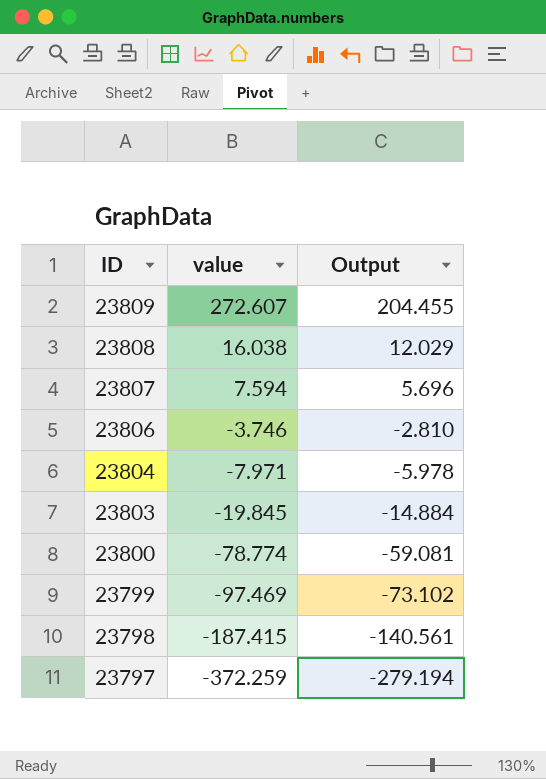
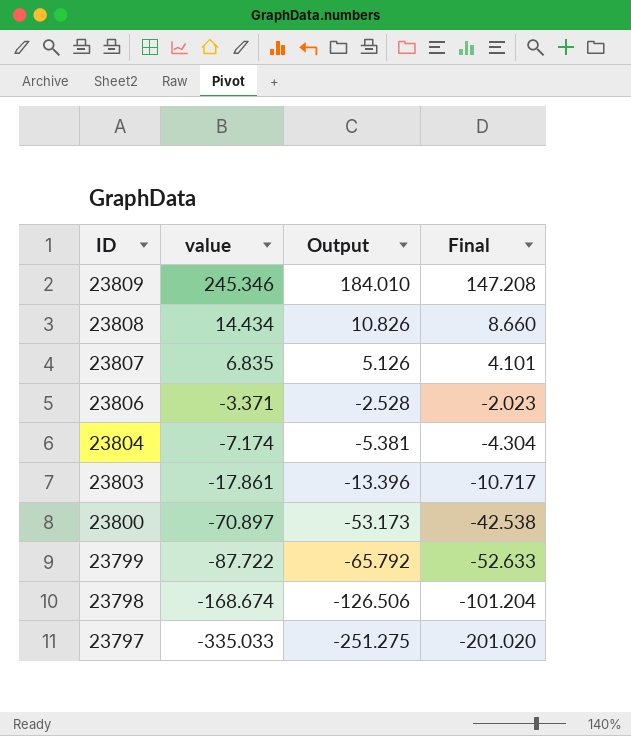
column Final | formula: none -> [value] * 0.6
23809 | value: 272.607 -> 245.346
23809 | Output: 204.455 -> 184.010
23808 | value: 16.038 -> 14.434
23808 | Output: 12.029 -> 10.826
23807 | value: 7.594 -> 6.835
23807 | Output: 5.696 -> 5.126
23806 | value: -3.746 -> -3.371
23806 | Output: -2.810 -> -2.528
23804 | value: -7.971 -> -7.174
23804 | Output: -5.978 -> -5.381
23803 | value: -19.845 -> -17.861
23803 | Output: -14.884 -> -13.396
23800 | value: -78.774 -> -70.897
23800 | Output: -59.081 -> -53.173
23799 | value: -97.469 -> -87.722
23799 | Output: -73.102 -> -65.792
23798 | value: -187.415 -> -168.674
23798 | Output: -140.561 -> -126.506
23797 | value: -372.259 -> -335.033
23797 | Output: -279.194 -> -251.275

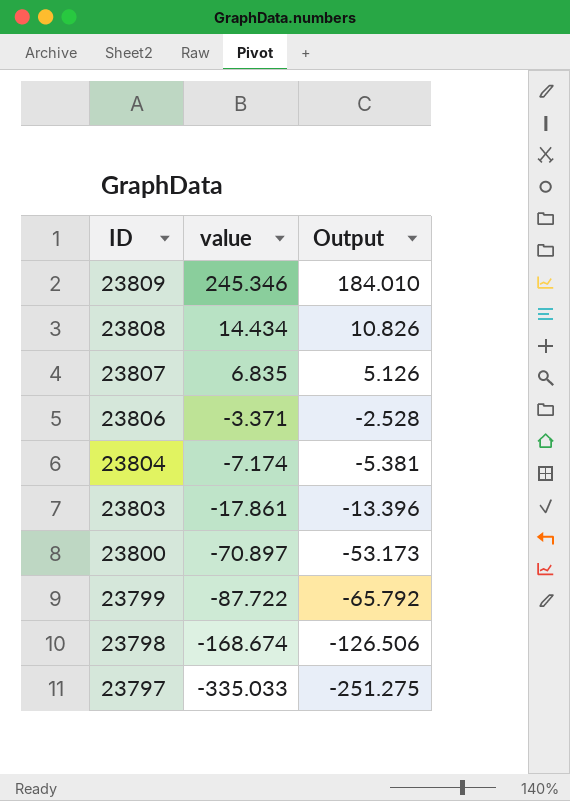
column Final | formula: [value] * 0.6 -> none

